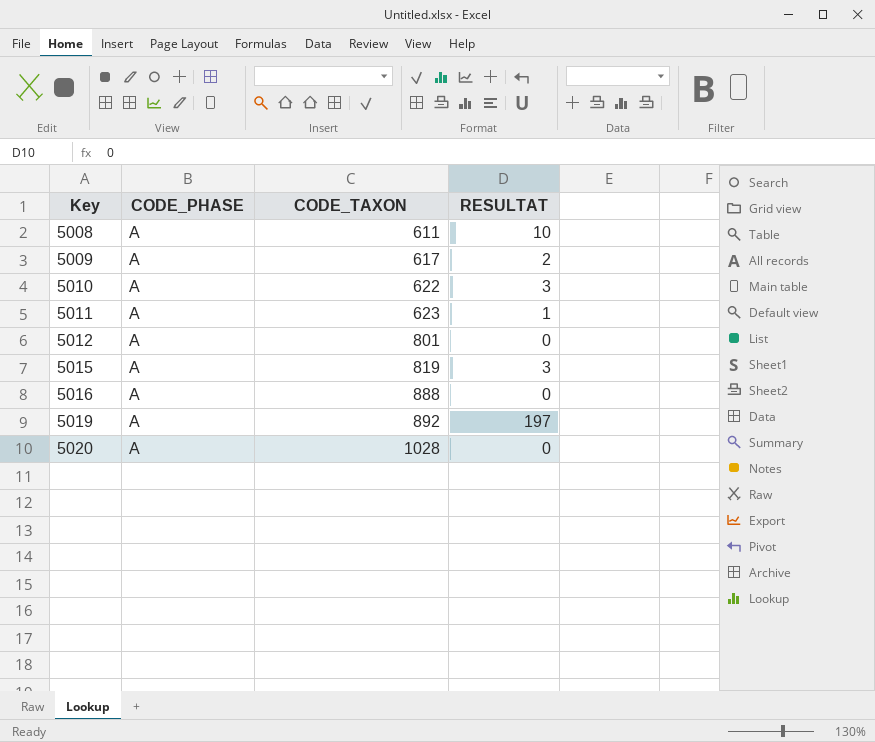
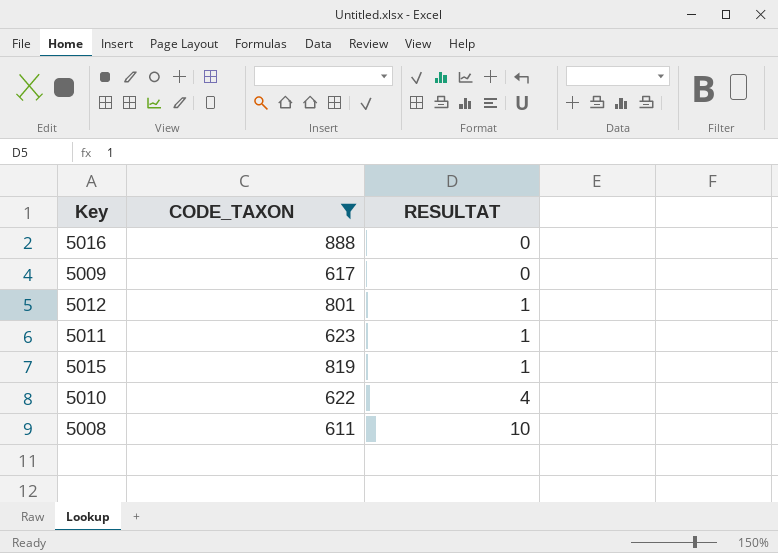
filter: none -> CODE_TAXON <= 888
row order: Key ascending -> RESULTAT ascending
column CODE_PHASE | position: 2 -> none
5009 | RESULTAT: 2 -> 0
5012 | RESULTAT: 0 -> 1
5015 | RESULTAT: 3 -> 1
5010 | RESULTAT: 3 -> 4

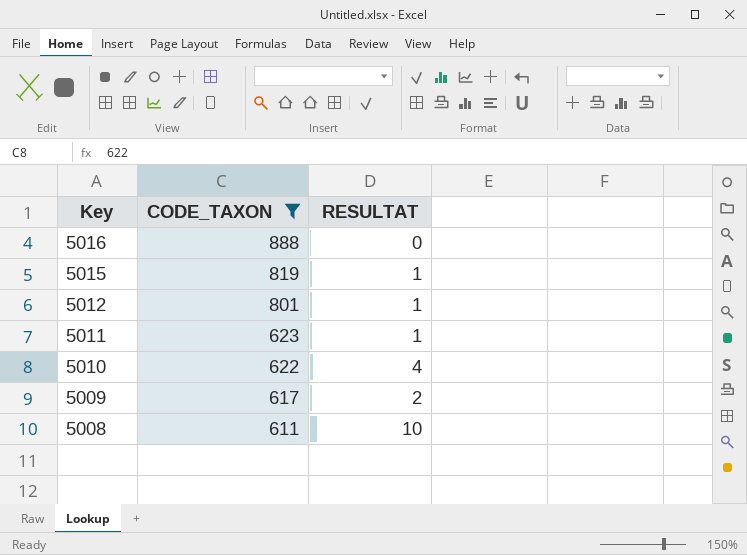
row order: RESULTAT ascending -> Key descending
5009 | RESULTAT: 0 -> 2

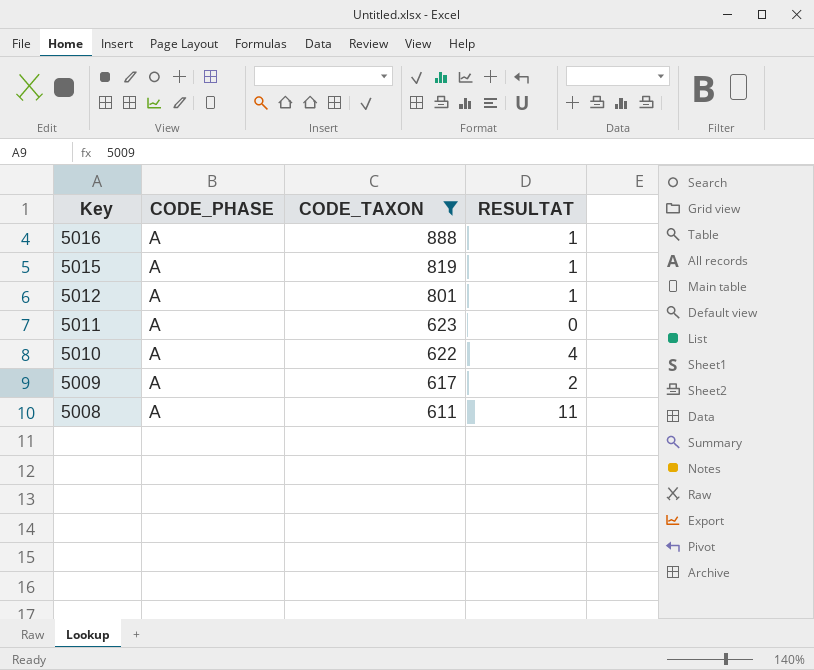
column CODE_PHASE | position: none -> 2
5016 | RESULTAT: 0 -> 1
5011 | RESULTAT: 1 -> 0
5008 | RESULTAT: 10 -> 11

